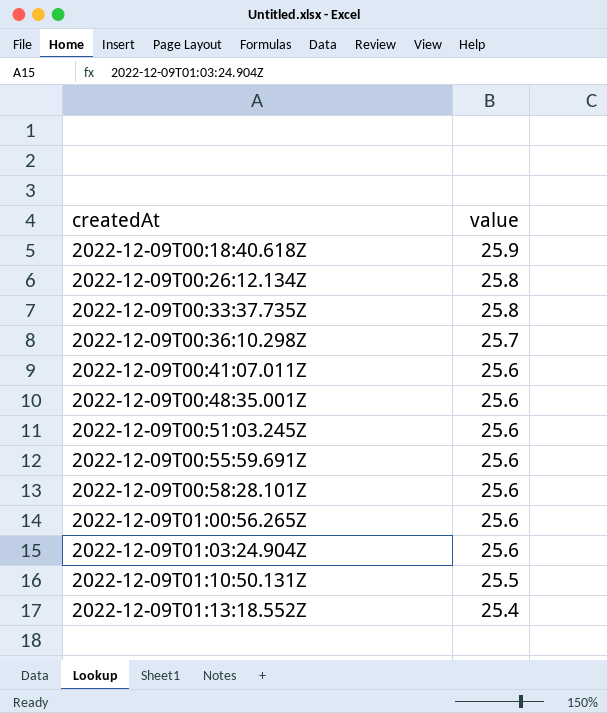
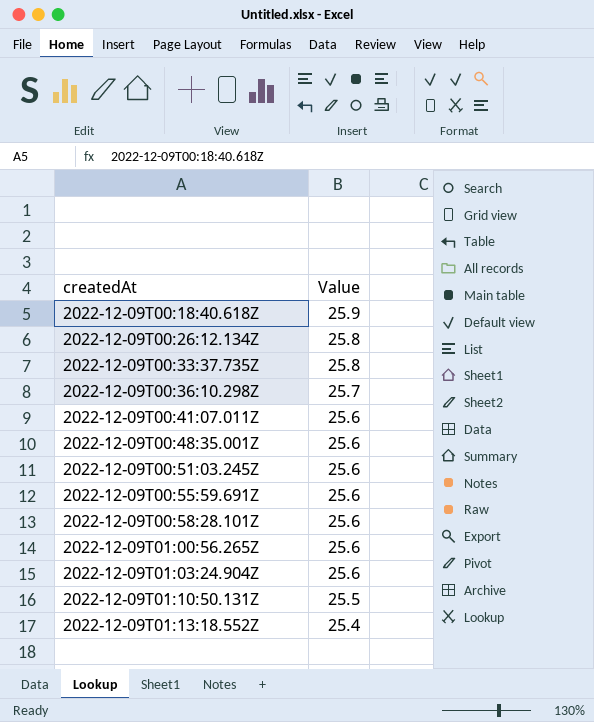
column name: value -> Value

